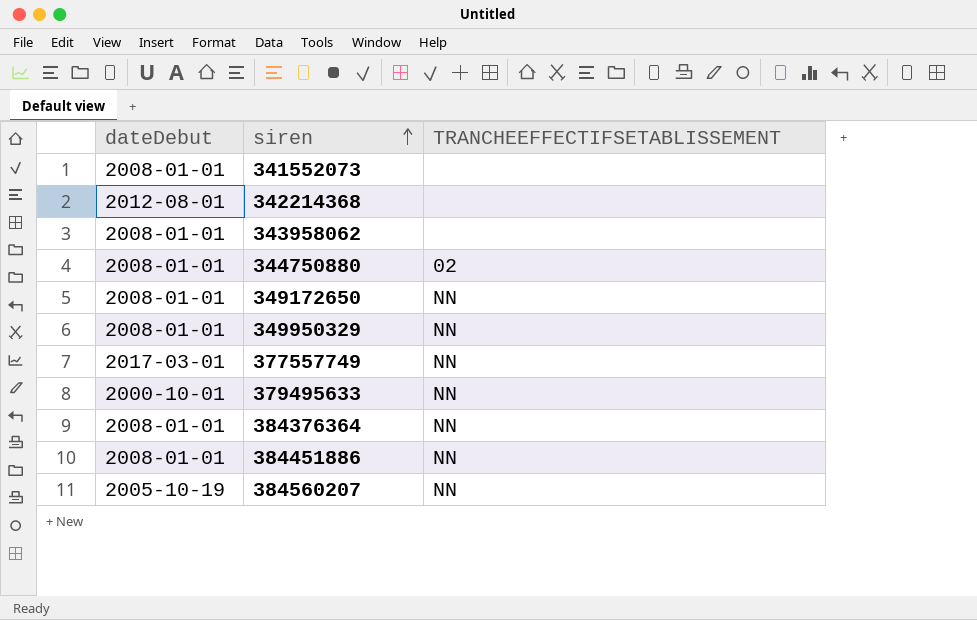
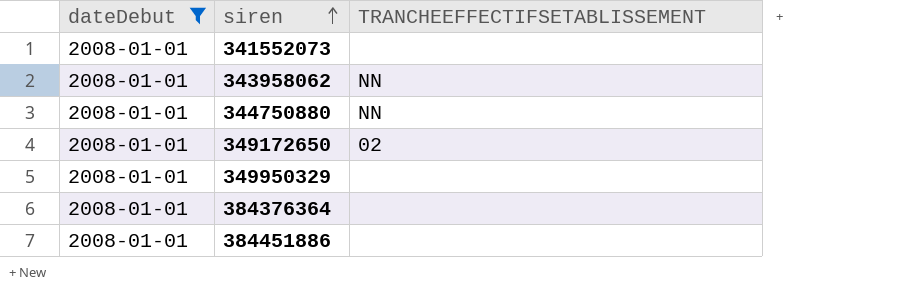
filter: none -> dateDebut = 2008-01-01
343958062 | TRANCHEEFFECTIFSETABLISSEMENT: none -> NN
344750880 | TRANCHEEFFECTIFSETABLISSEMENT: 02 -> NN
349172650 | TRANCHEEFFECTIFSETABLISSEMENT: NN -> 02
349950329 | TRANCHEEFFECTIFSETABLISSEMENT: NN -> none
384376364 | TRANCHEEFFECTIFSETABLISSEMENT: NN -> none
384451886 | TRANCHEEFFECTIFSETABLISSEMENT: NN -> none

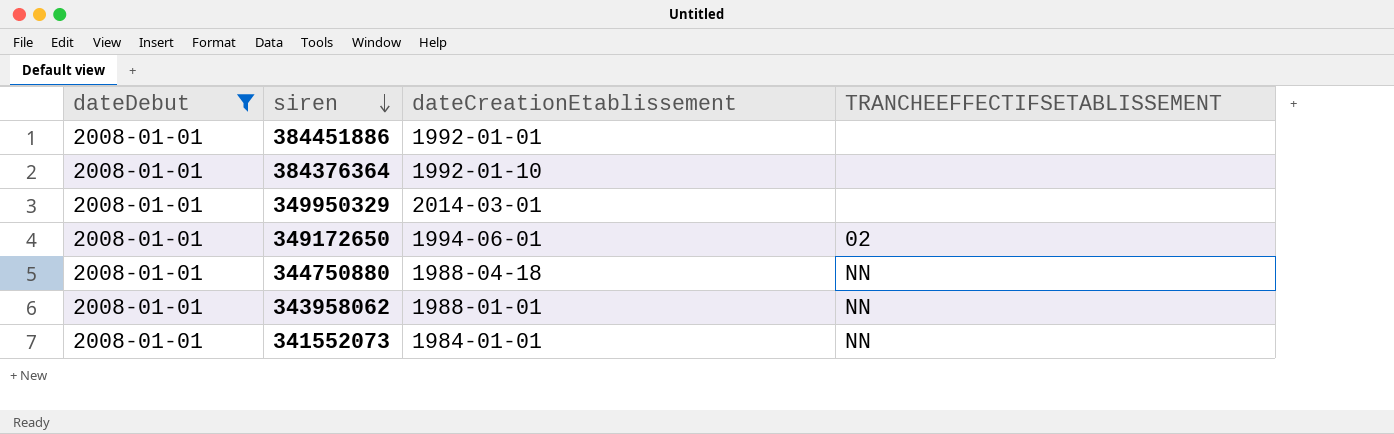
row order: siren ascending -> siren descending
column dateCreationEtablissement | position: none -> 3
341552073 | TRANCHEEFFECTIFSETABLISSEMENT: none -> NN

